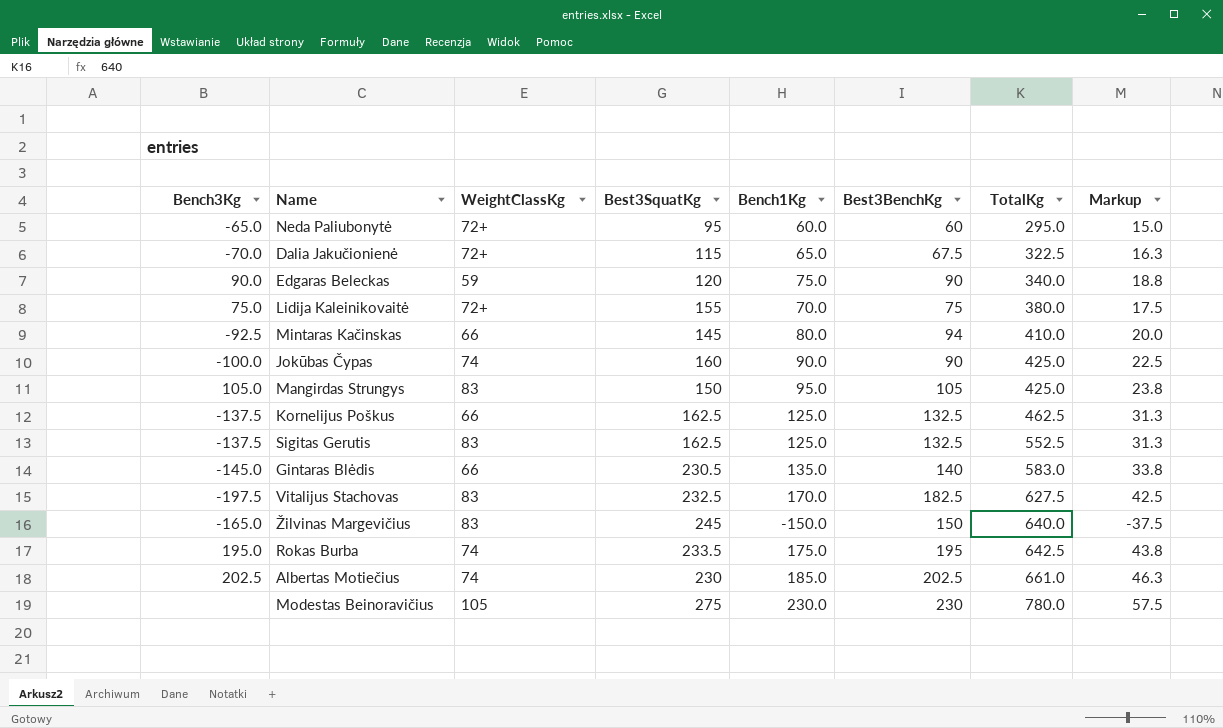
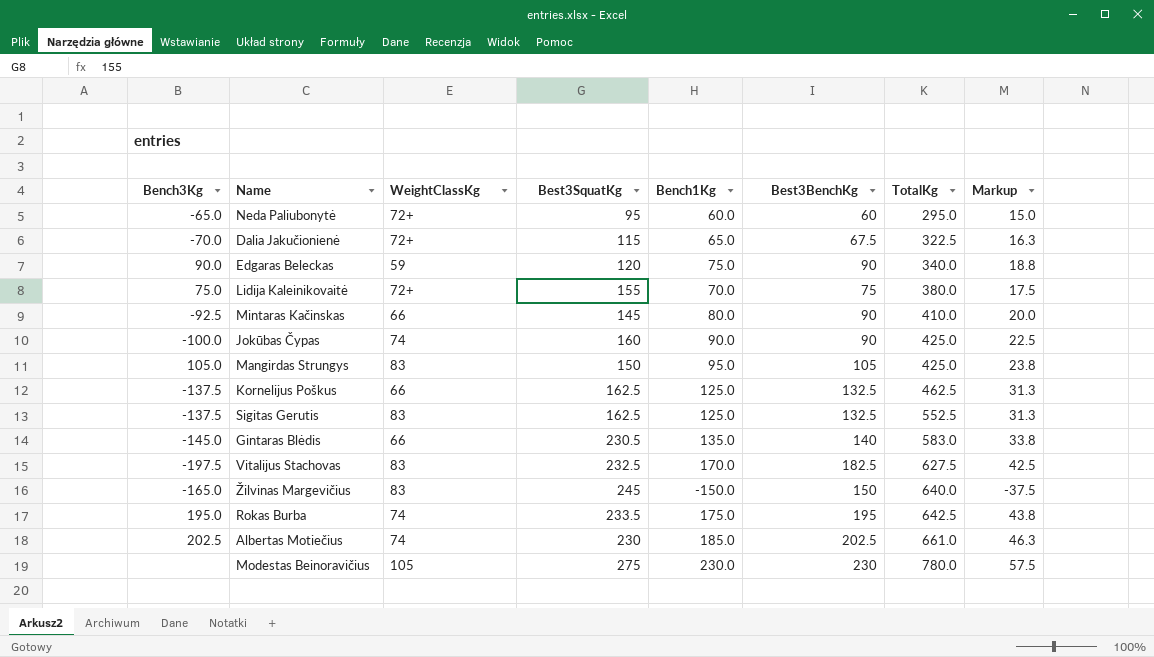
Mintaras Kačinskas | Best3BenchKg: 94 -> 90

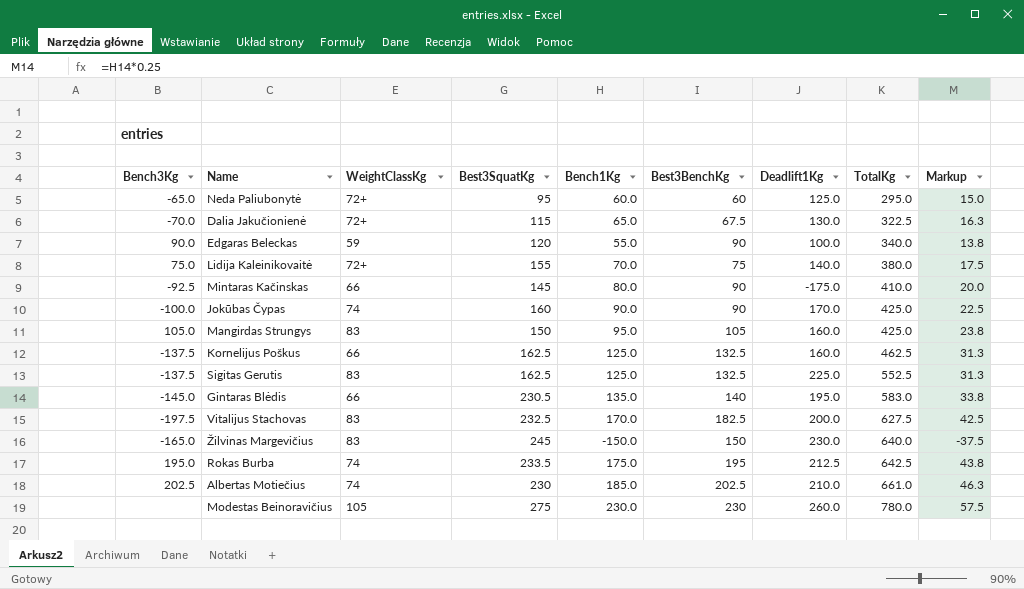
column Deadlift1Kg | position: none -> 7
Edgaras Beleckas | Bench1Kg: 75.0 -> 55.0
Edgaras Beleckas | Markup: 18.8 -> 13.8

